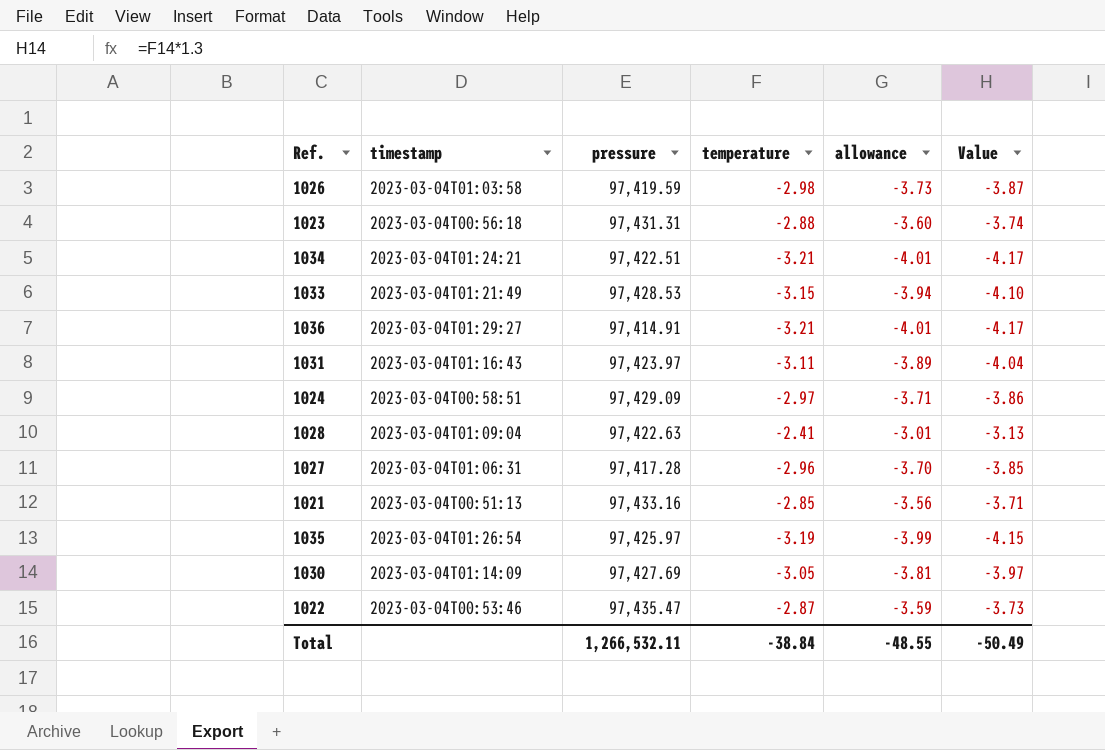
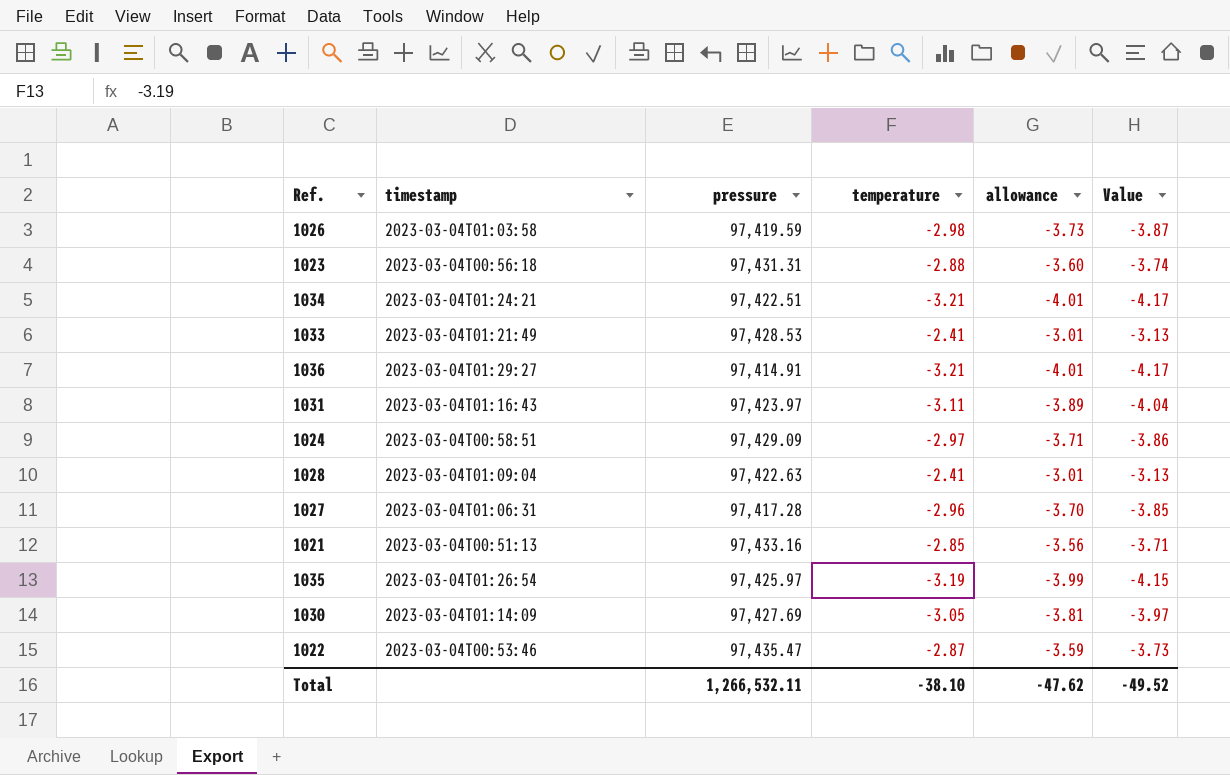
1033 | temperature: -3.15 -> -2.41
1033 | allowance: -3.94 -> -3.01
1033 | Value: -4.10 -> -3.13
Total | temperature: -38.84 -> -38.10
Total | allowance: -48.55 -> -47.62
Total | Value: -50.49 -> -49.52

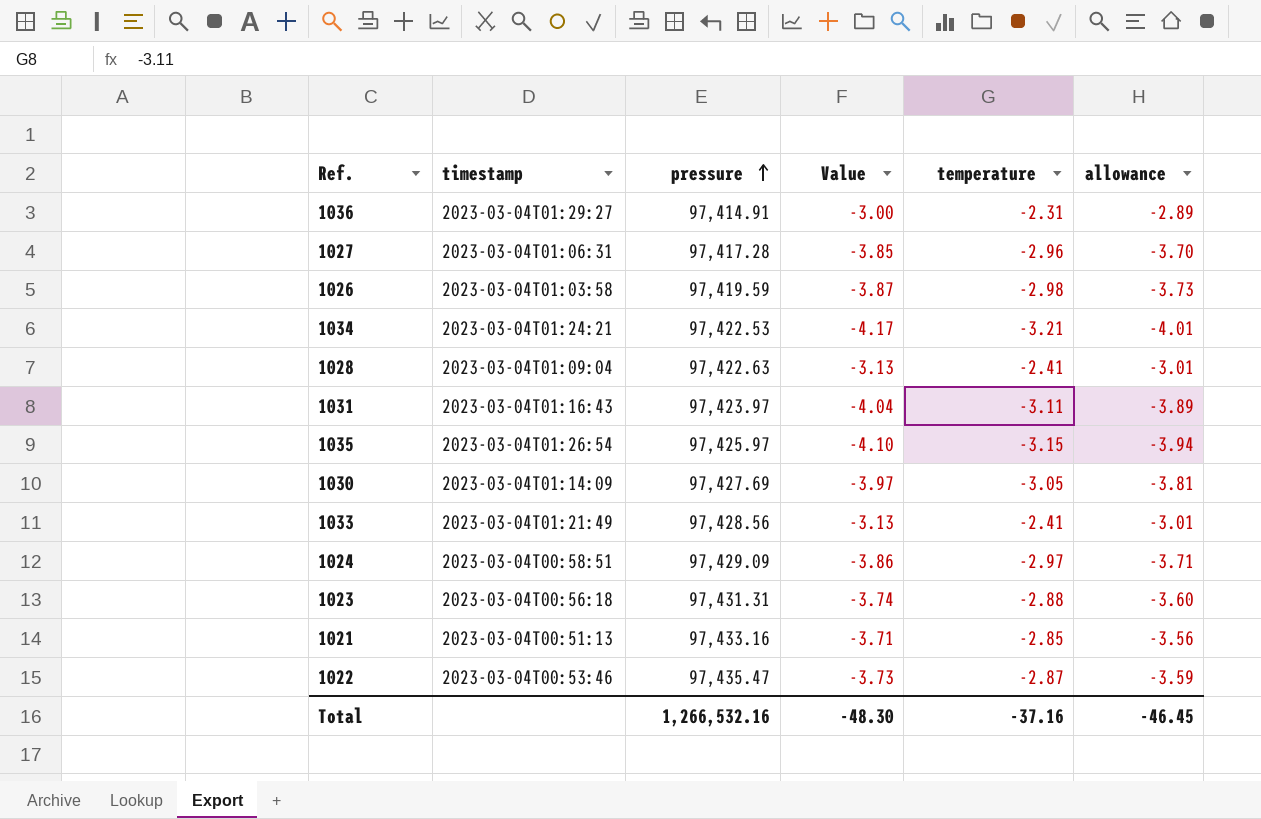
row order: none -> pressure ascending
column Value | position: 6 -> 4
1036 | Value: -4.17 -> -3.00
1036 | temperature: -3.21 -> -2.31
1036 | allowance: -4.01 -> -2.89
1034 | pressure: 97,422.51 -> 97,422.53
1035 | Value: -4.15 -> -4.10
1035 | temperature: -3.19 -> -3.15
1035 | allowance: -3.99 -> -3.94
1033 | pressure: 97,428.53 -> 97,428.56
Total | pressure: 1,266,532.11 -> 1,266,532.16
Total | Value: -49.52 -> -48.30
Total | temperature: -38.10 -> -37.16
Total | allowance: -47.62 -> -46.45

